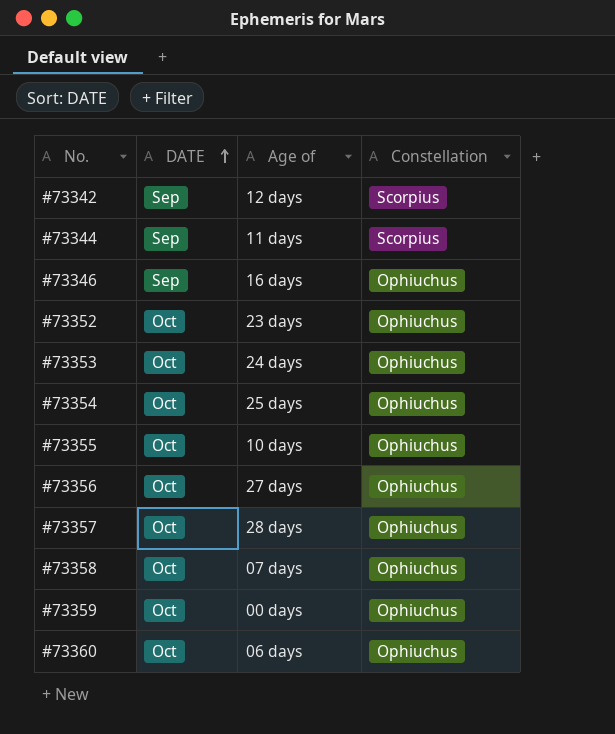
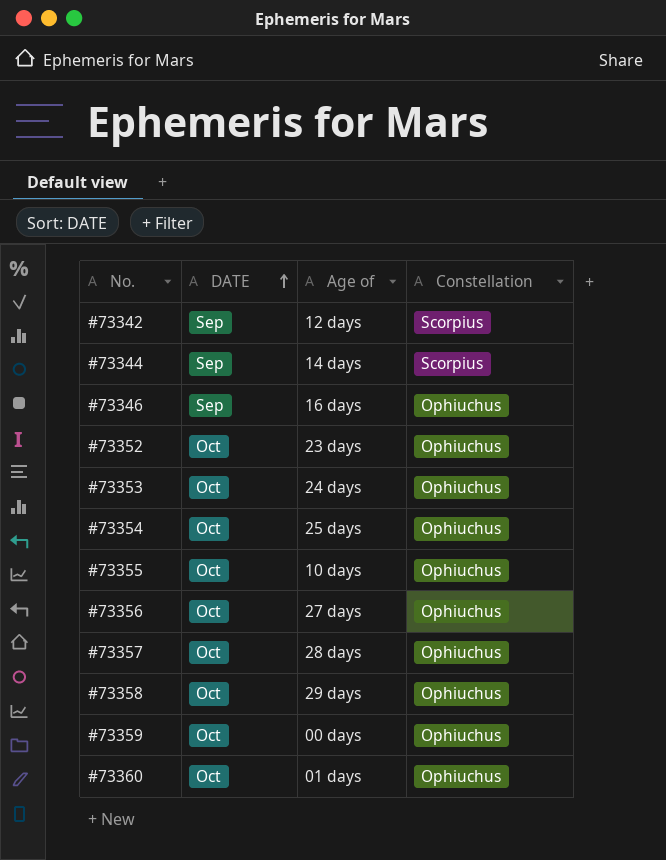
#73344 | Age of: 11 days -> 14 days
#73358 | Age of: 07 days -> 29 days
#73360 | Age of: 06 days -> 01 days

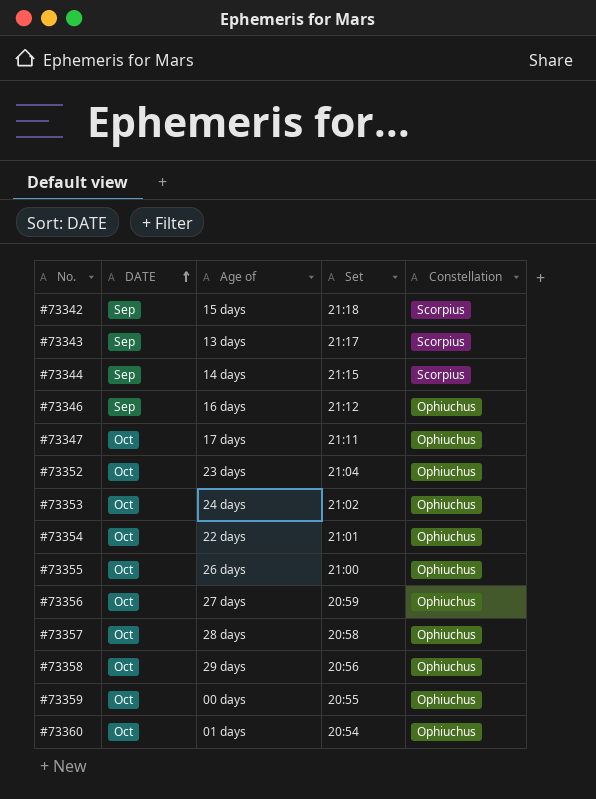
column Set | position: none -> 4
#73342 | Age of: 12 days -> 15 days
row #73343: none -> Sep | 13 days | 21:17 | Scorpius
row #73347: none -> Oct | 17 days | 21:11 | Ophiuchus
#73354 | Age of: 25 days -> 22 days
#73355 | Age of: 10 days -> 26 days

